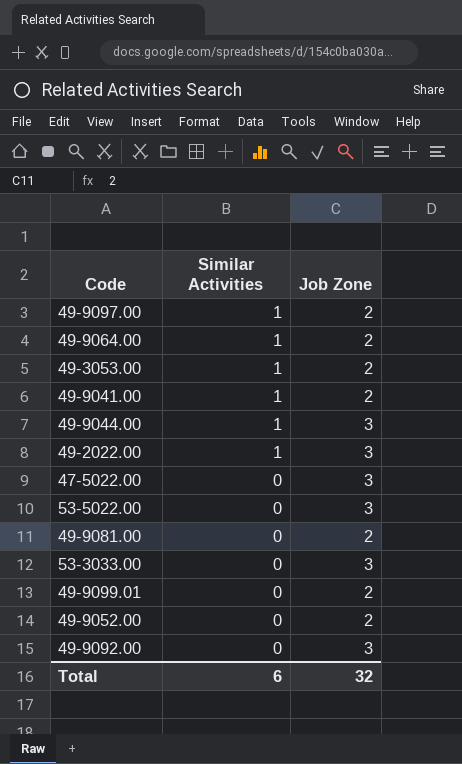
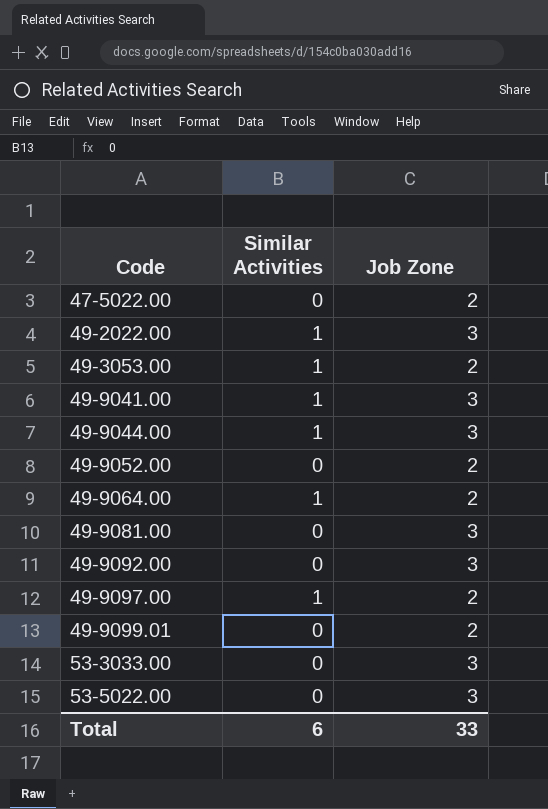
row order: Similar Activities descending -> Code ascending
47-5022.00 | Job Zone: 3 -> 2
49-9041.00 | Job Zone: 2 -> 3
49-9081.00 | Job Zone: 2 -> 3
Total | Job Zone: 32 -> 33

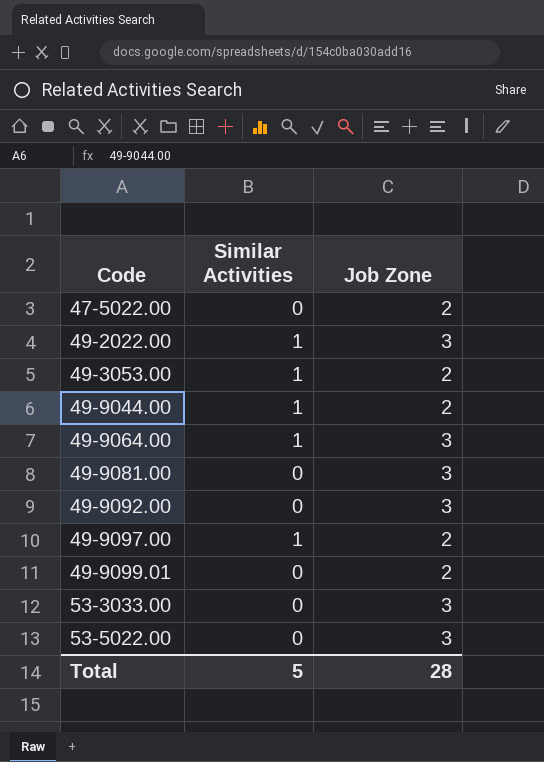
row 49-9041.00: 1 | 3 -> none
row 49-9052.00: 0 | 2 -> none
49-9044.00 | Job Zone: 3 -> 2
49-9064.00 | Job Zone: 2 -> 3
Total | Similar Activities: 6 -> 5
Total | Job Zone: 33 -> 28

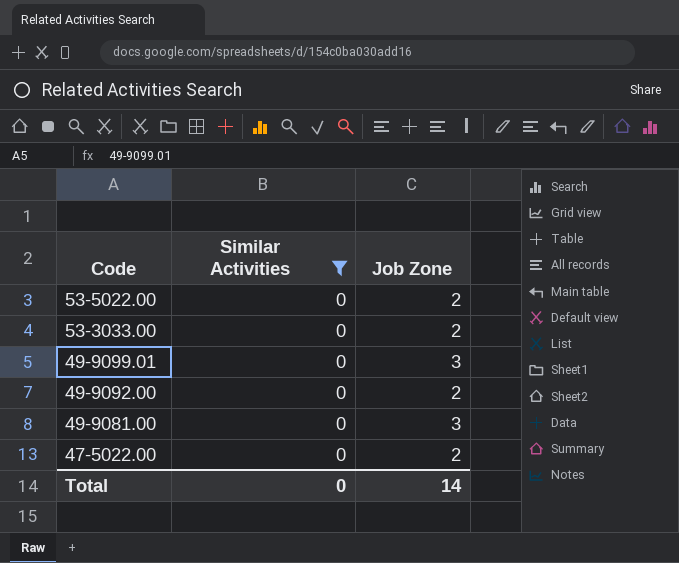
filter: none -> Similar Activities = 0
row order: Code ascending -> Code descending
53-5022.00 | Job Zone: 3 -> 2
53-3033.00 | Job Zone: 3 -> 2
49-9099.01 | Job Zone: 2 -> 3
49-9092.00 | Job Zone: 3 -> 2
Total | Similar Activities: 5 -> 0
Total | Job Zone: 28 -> 14

